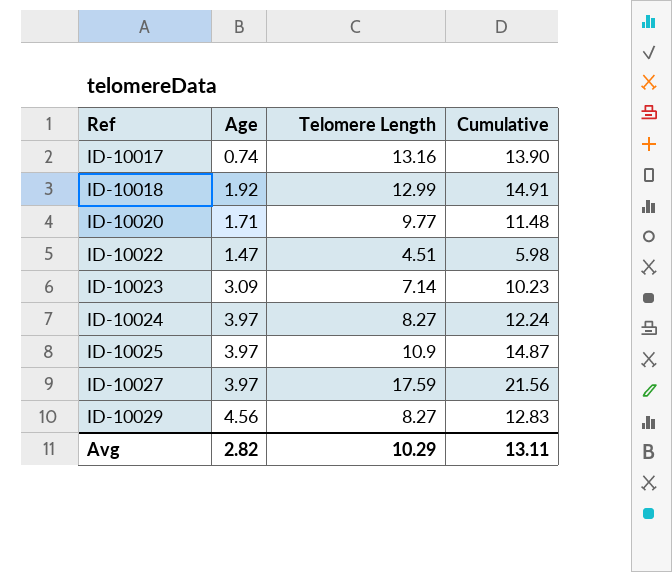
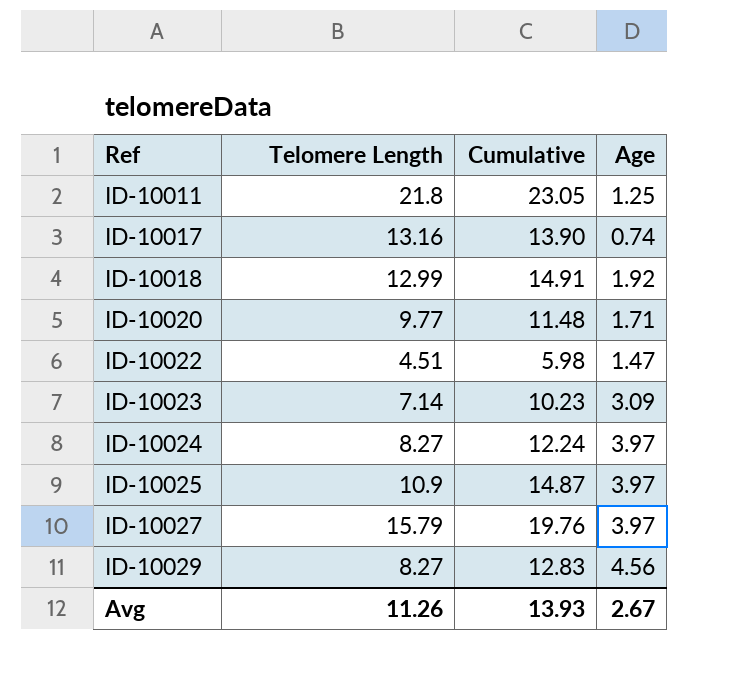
column Age | position: 2 -> 4
row ID-10011: none -> 21.8 | 23.05 | 1.25
ID-10027 | Telomere Length: 17.59 -> 15.79
ID-10027 | Cumulative: 21.56 -> 19.76
Avg | Telomere Length: 10.29 -> 11.26
Avg | Cumulative: 13.11 -> 13.93
Avg | Age: 2.82 -> 2.67

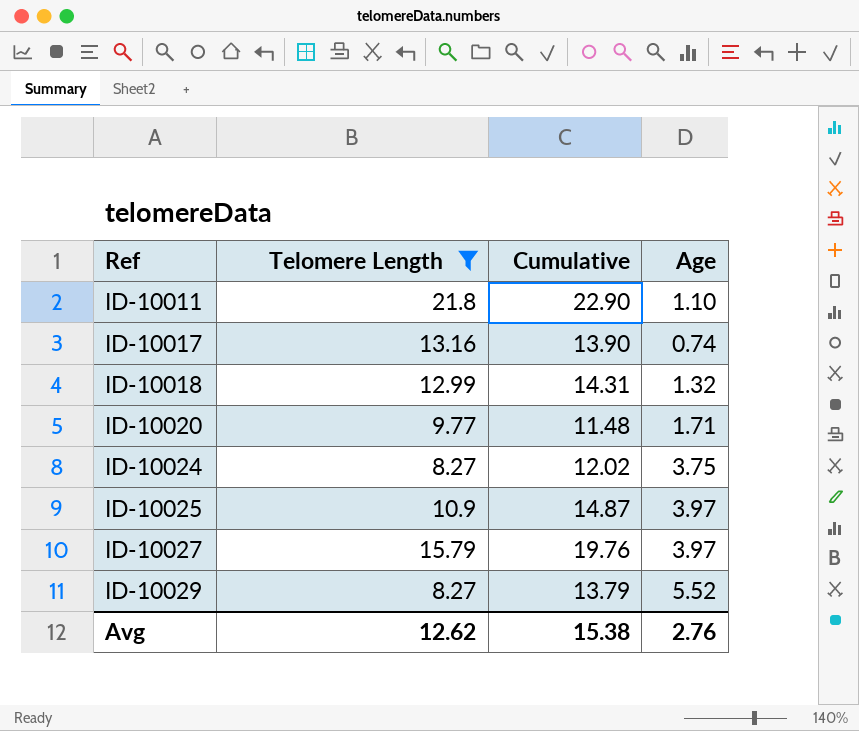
filter: none -> Telomere Length >= 8.27
ID-10011 | Cumulative: 23.05 -> 22.90
ID-10011 | Age: 1.25 -> 1.10
ID-10018 | Cumulative: 14.91 -> 14.31
ID-10018 | Age: 1.92 -> 1.32
ID-10024 | Cumulative: 12.24 -> 12.02
ID-10024 | Age: 3.97 -> 3.75
ID-10029 | Cumulative: 12.83 -> 13.79
ID-10029 | Age: 4.56 -> 5.52
Avg | Telomere Length: 11.26 -> 12.62
Avg | Cumulative: 13.93 -> 15.38
Avg | Age: 2.67 -> 2.76

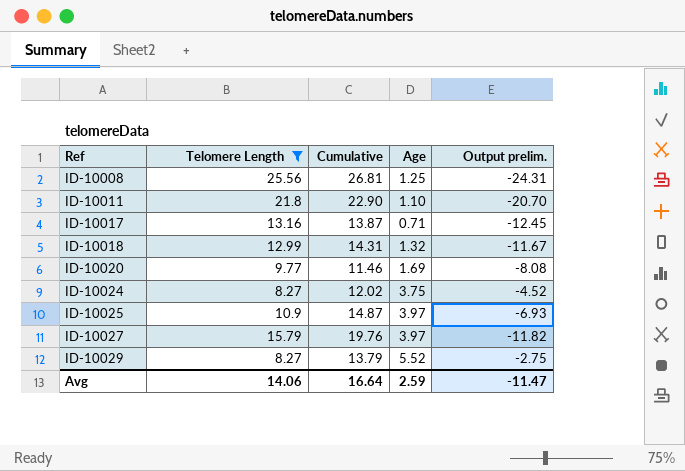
column Output prelim. | formula: none -> [Age] - [Telomere Length]
row ID-10008: none -> 25.56 | 26.81 | 1.25 | -24.31
ID-10017 | Cumulative: 13.90 -> 13.87
ID-10017 | Age: 0.74 -> 0.71
ID-10020 | Cumulative: 11.48 -> 11.46
ID-10020 | Age: 1.71 -> 1.69
Avg | Telomere Length: 12.62 -> 14.06
Avg | Cumulative: 15.38 -> 16.64
Avg | Age: 2.76 -> 2.59

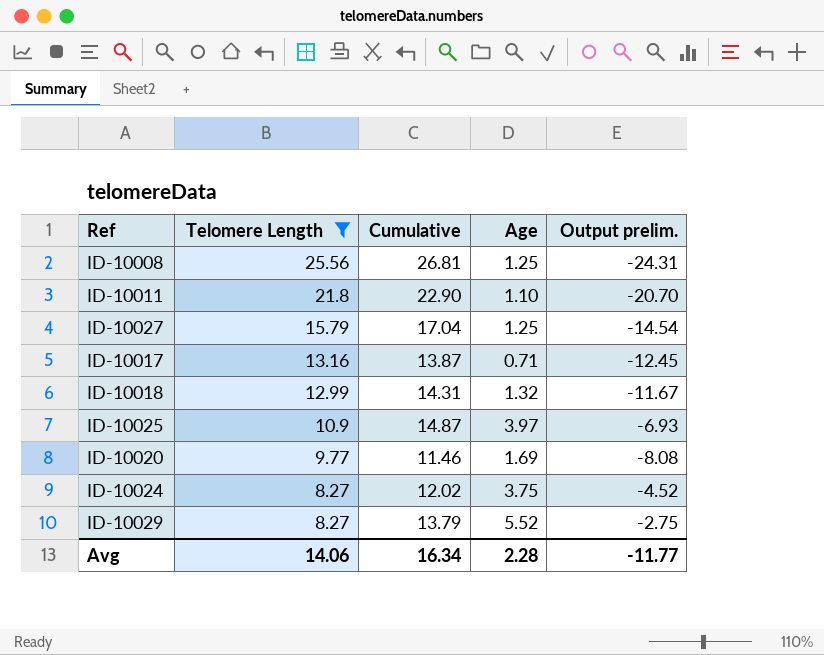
row order: Ref ascending -> Telomere Length descending
ID-10027 | Cumulative: 19.76 -> 17.04
ID-10027 | Age: 3.97 -> 1.25
ID-10027 | Output prelim.: -11.82 -> -14.54
Avg | Cumulative: 16.64 -> 16.34
Avg | Age: 2.59 -> 2.28
Avg | Output prelim.: -11.47 -> -11.77

